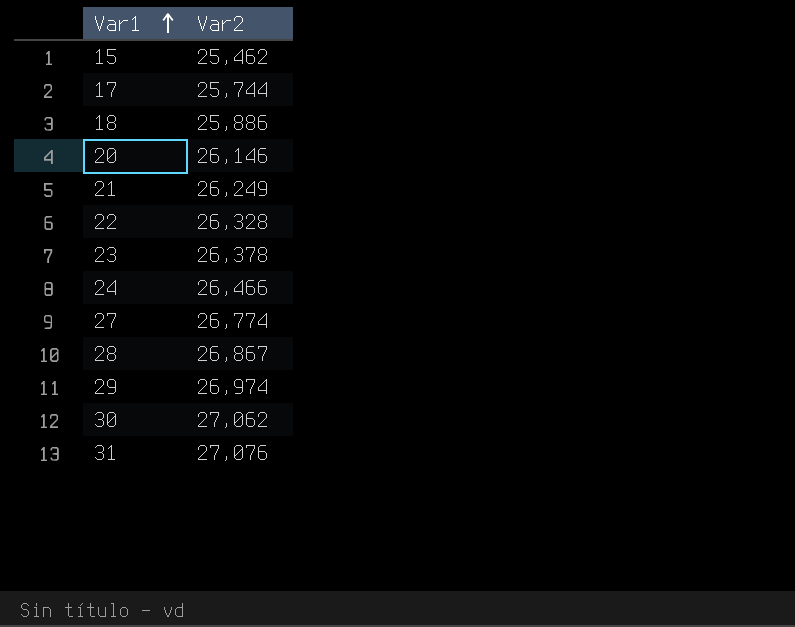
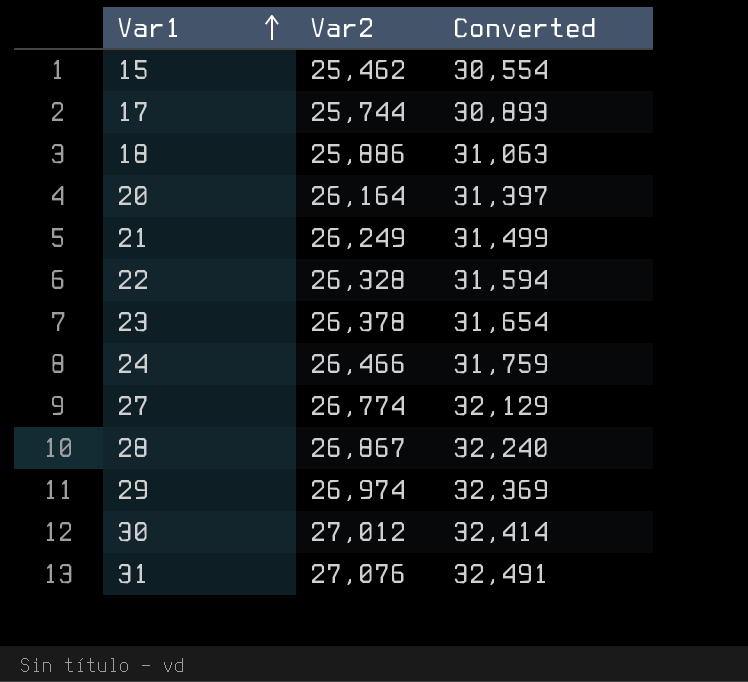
column Converted | formula: none -> [Var2] * 1.2
20 | Var2: 26,146 -> 26,164
30 | Var2: 27,062 -> 27,012

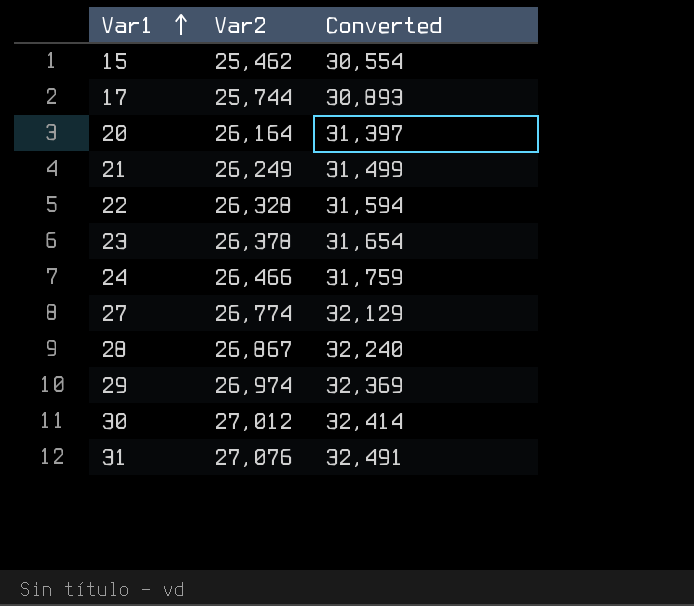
row 18: 25,886 | 31,063 -> none

